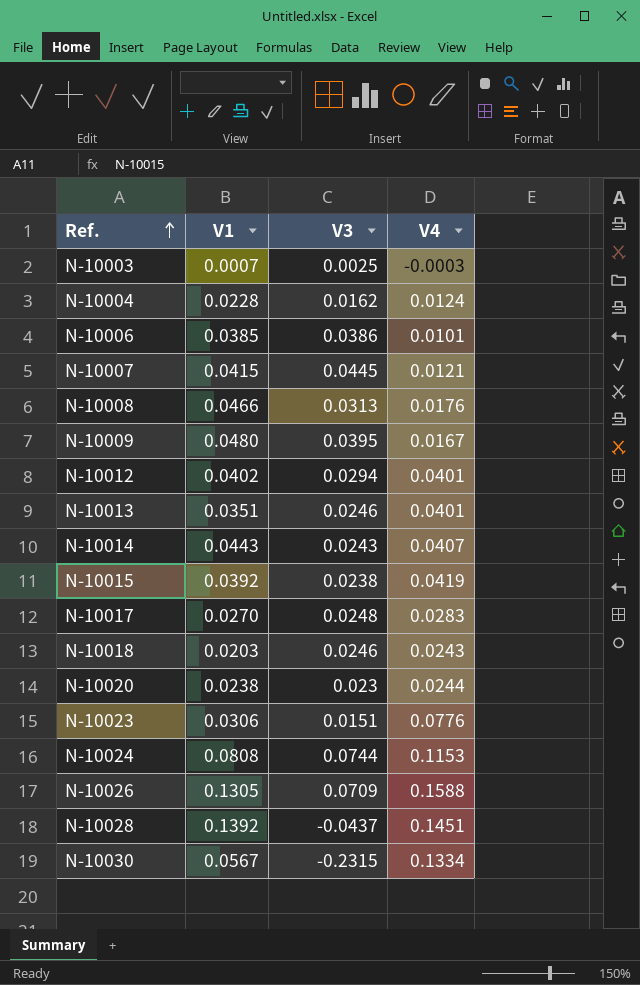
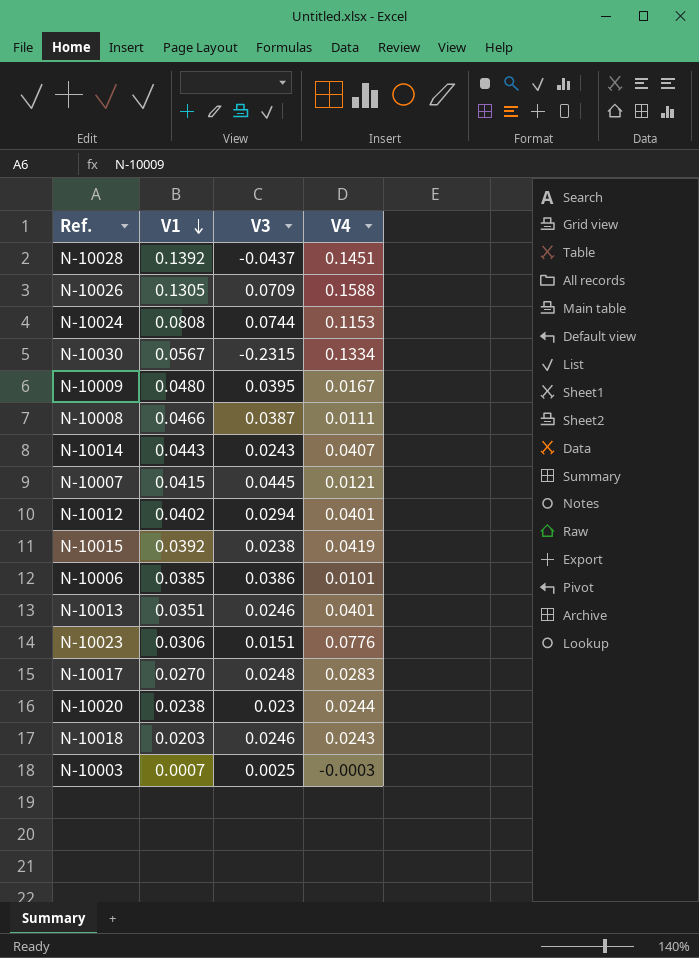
row order: Ref. ascending -> V1 descending
row N-10004: 0.0228 | 0.0162 | 0.0124 -> none
N-10008 | V3: 0.0313 -> 0.0387
N-10008 | V4: 0.0176 -> 0.0111

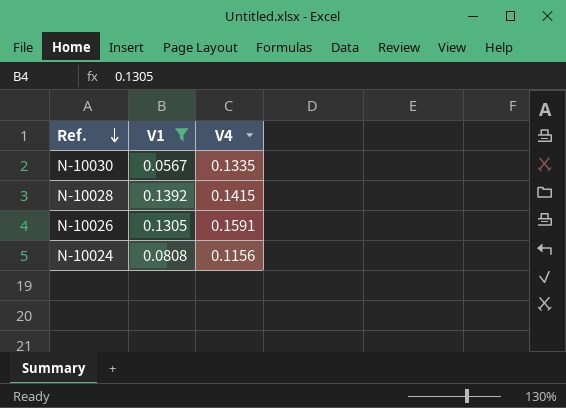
filter: none -> V1 >= 0.0567
row order: V1 descending -> Ref. descending
column V3 | position: 3 -> none
N-10030 | V4: 0.1334 -> 0.1335
N-10028 | V4: 0.1451 -> 0.1415
N-10026 | V4: 0.1588 -> 0.1591
N-10024 | V4: 0.1153 -> 0.1156

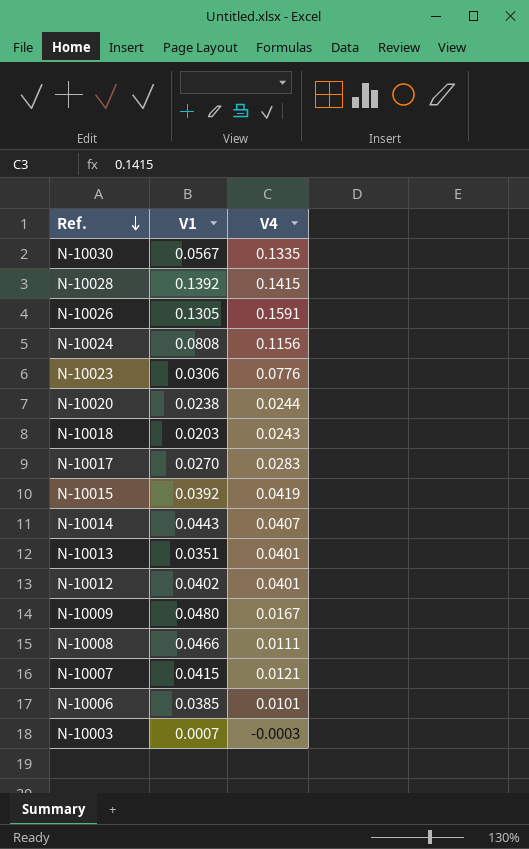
filter: V1 >= 0.0567 -> none

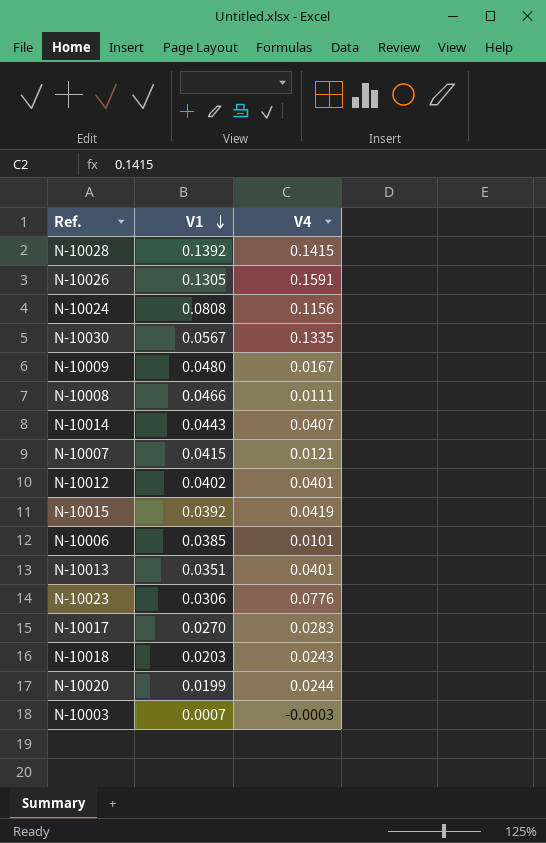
row order: Ref. descending -> V1 descending
N-10020 | V1: 0.0238 -> 0.0199

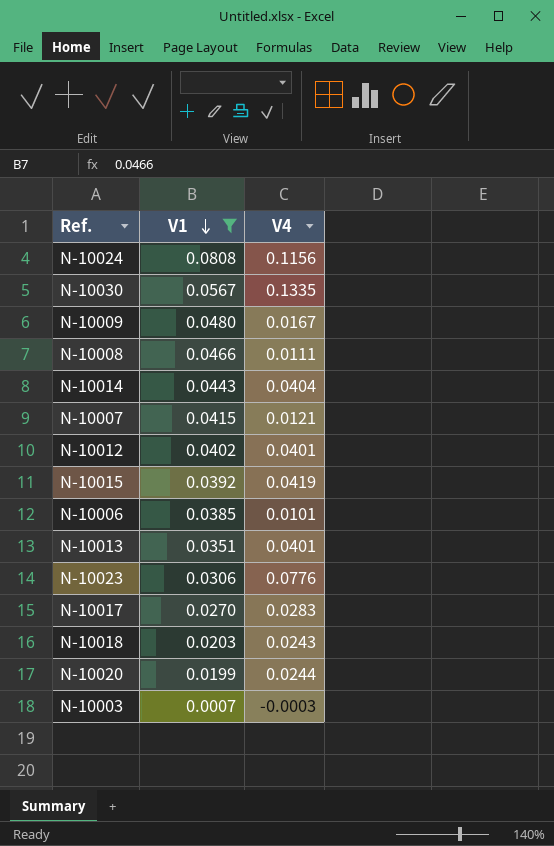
filter: none -> V1 <= 0.0808
N-10014 | V4: 0.0407 -> 0.0404

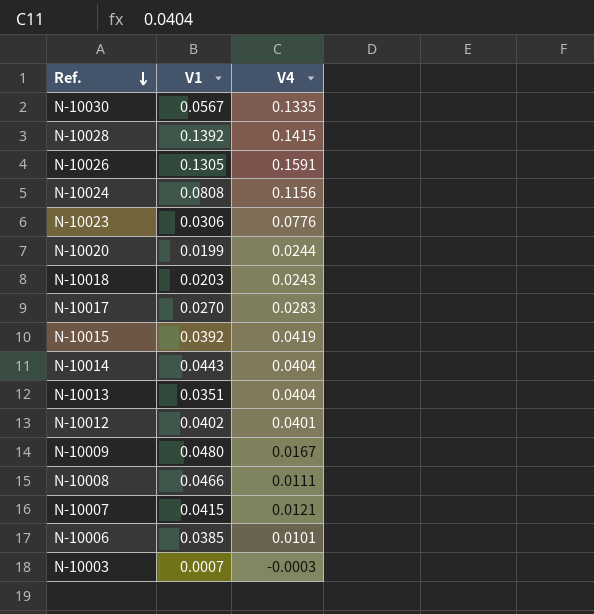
filter: V1 <= 0.0808 -> none
row order: V1 descending -> Ref. descending
N-10013 | V4: 0.0401 -> 0.0404

